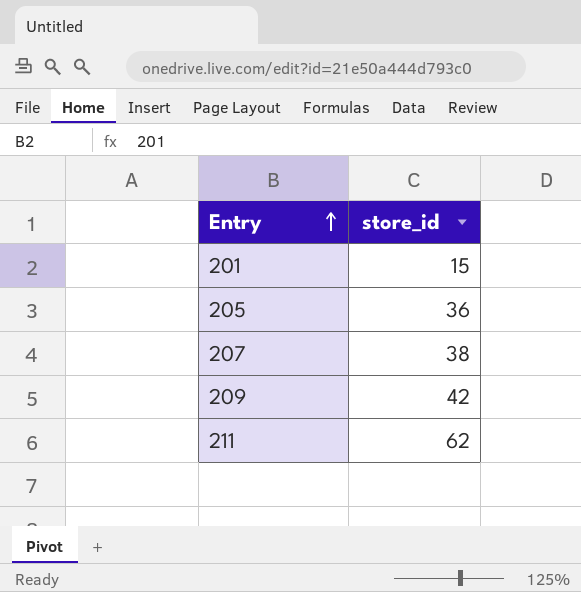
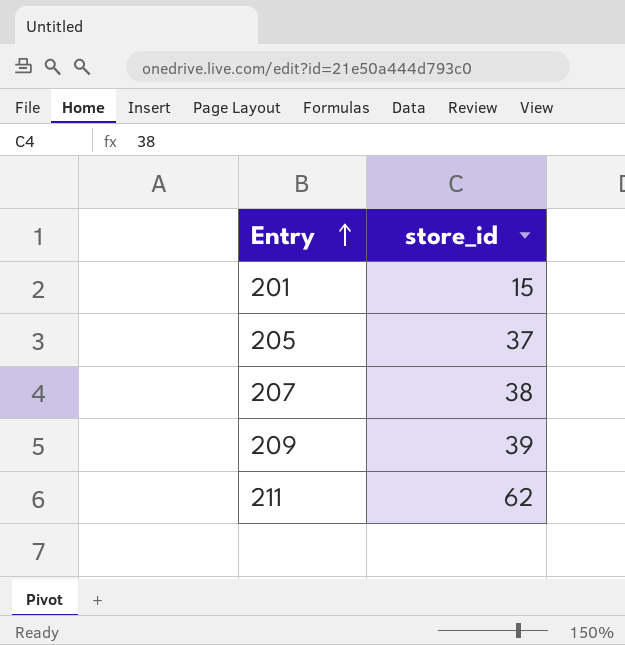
205 | store_id: 36 -> 37
209 | store_id: 42 -> 39

